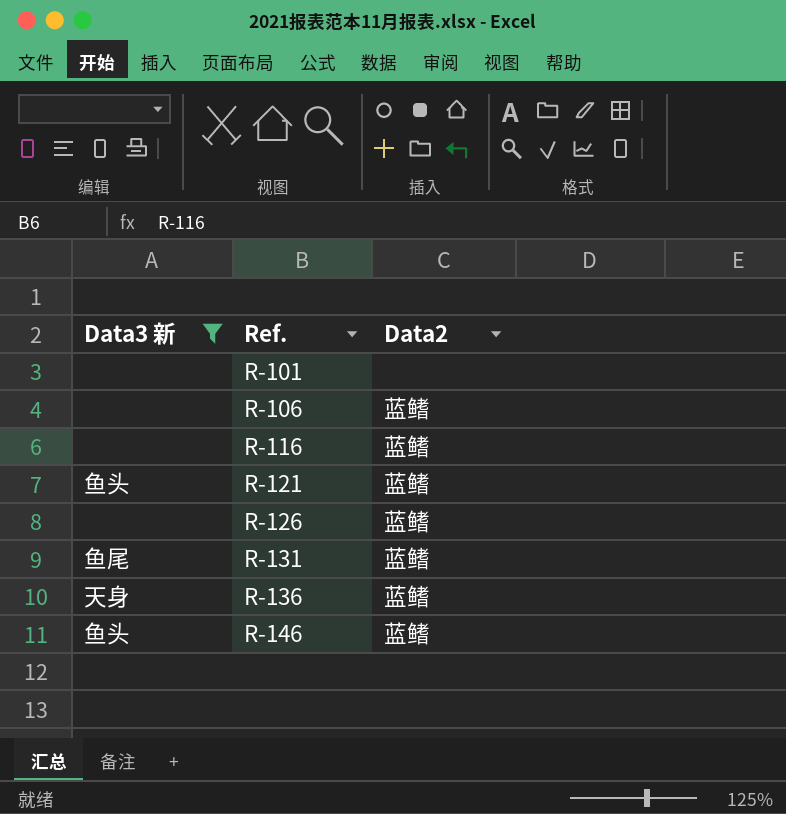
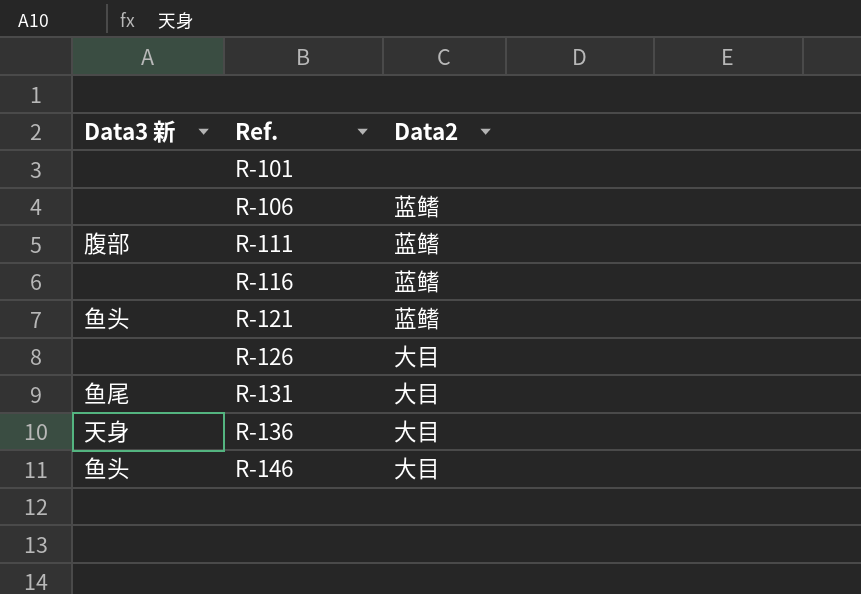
filter: Data3 新 != 腹部 -> none
R-126 | Data2: 蓝鳍 -> 大目
R-131 | Data2: 蓝鳍 -> 大目
R-136 | Data2: 蓝鳍 -> 大目
R-146 | Data2: 蓝鳍 -> 大目

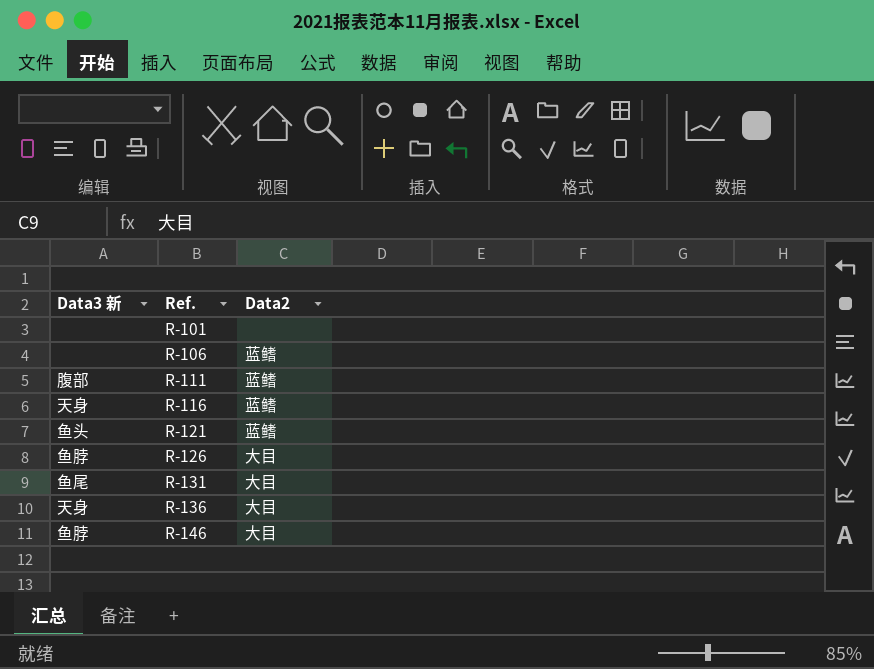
R-116 | Data3 新: none -> 天身
R-126 | Data3 新: none -> 鱼脖
R-146 | Data3 新: 鱼头 -> 鱼脖

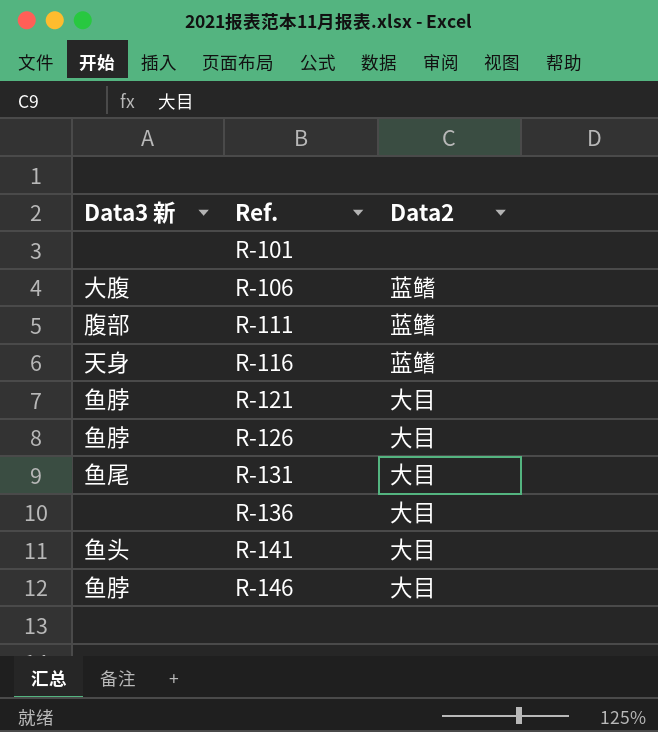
R-106 | Data3 新: none -> 大腹
R-121 | Data3 新: 鱼头 -> 鱼脖
R-121 | Data2: 蓝鳍 -> 大目
R-136 | Data3 新: 天身 -> none
row R-141: none -> 鱼头 | 大目

